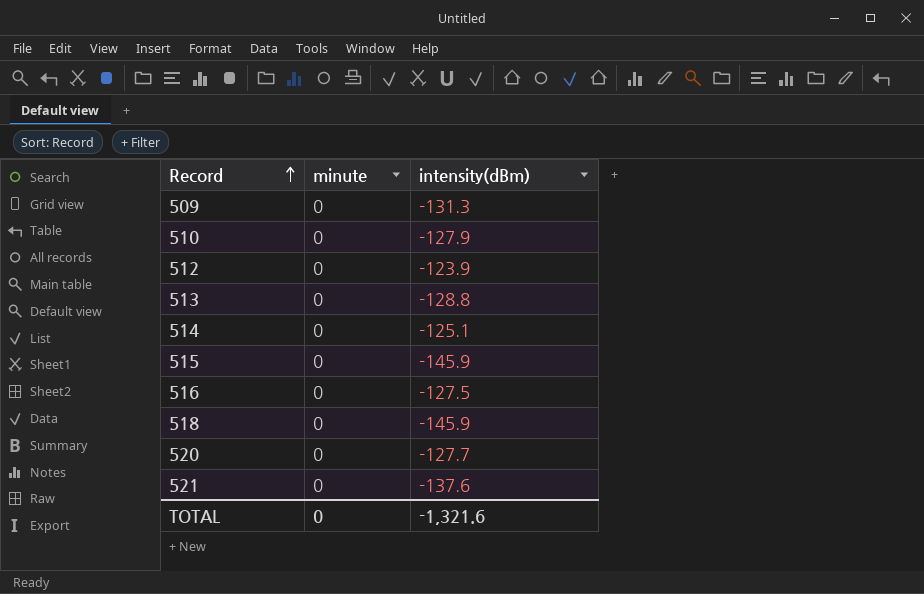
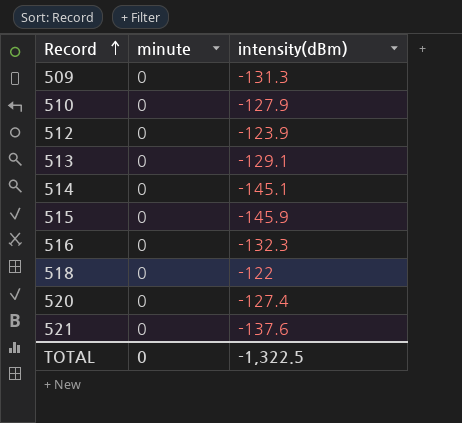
513 | intensity(dBm): -128.8 -> -129.1
514 | intensity(dBm): -125.1 -> -145.1
516 | intensity(dBm): -127.5 -> -132.3
518 | intensity(dBm): -145.9 -> -122
520 | intensity(dBm): -127.7 -> -127.4
TOTAL | intensity(dBm): -1,321.6 -> -1,322.5

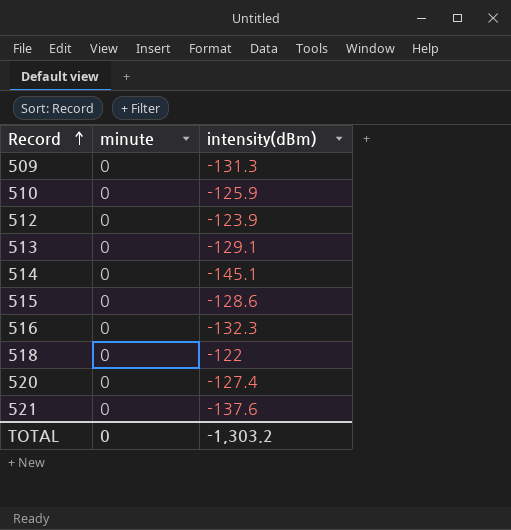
510 | intensity(dBm): -127.9 -> -125.9
515 | intensity(dBm): -145.9 -> -128.6
TOTAL | intensity(dBm): -1,322.5 -> -1,303.2

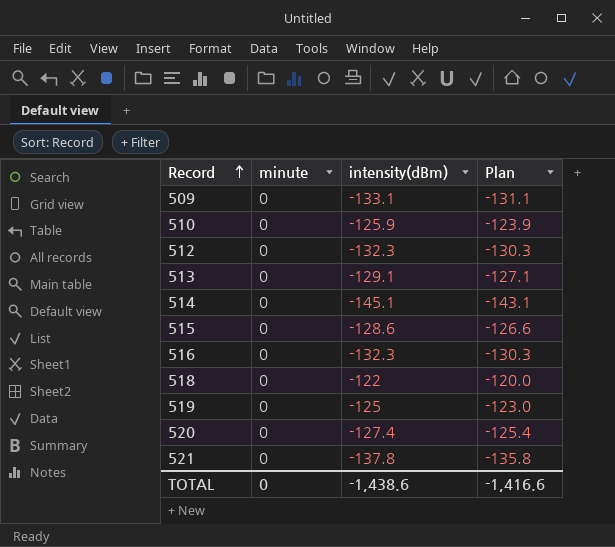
column Plan | formula: none -> [intensity(dBm)] + 2
509 | intensity(dBm): -131.3 -> -133.1
512 | intensity(dBm): -123.9 -> -132.3
row 519: none -> 0 | -125 | -123.0
521 | intensity(dBm): -137.6 -> -137.8
TOTAL | intensity(dBm): -1,303.2 -> -1,438.6

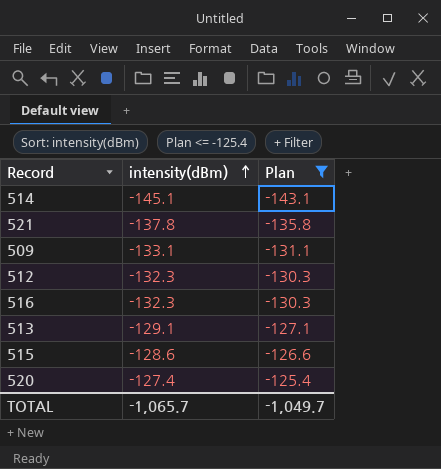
filter: none -> Plan <= -125.4
row order: Record ascending -> intensity(dBm) ascending
column minute | position: 2 -> none
TOTAL | intensity(dBm): -1,438.6 -> -1,065.7
TOTAL | Plan: -1,416.6 -> -1,049.7

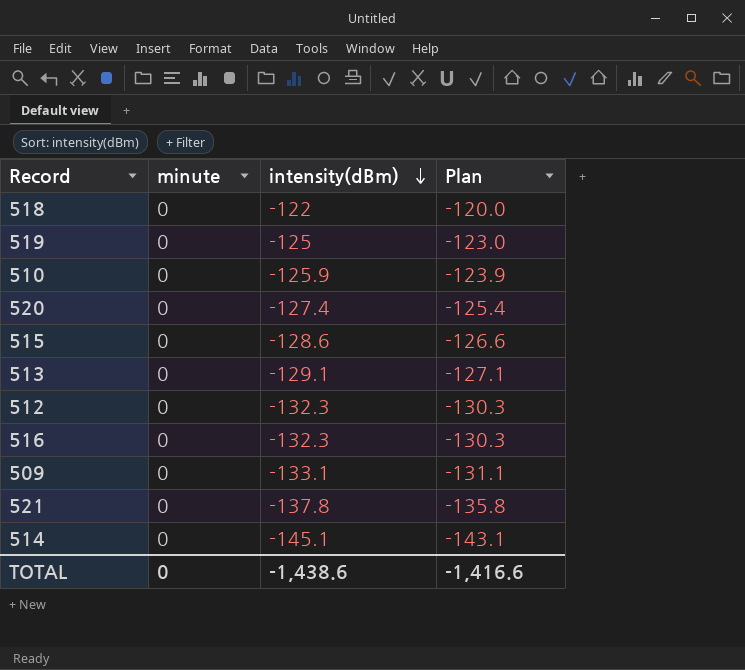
filter: Plan <= -125.4 -> none
row order: intensity(dBm) ascending -> intensity(dBm) descending
column minute | position: none -> 2
TOTAL | intensity(dBm): -1,065.7 -> -1,438.6
TOTAL | Plan: -1,049.7 -> -1,416.6

